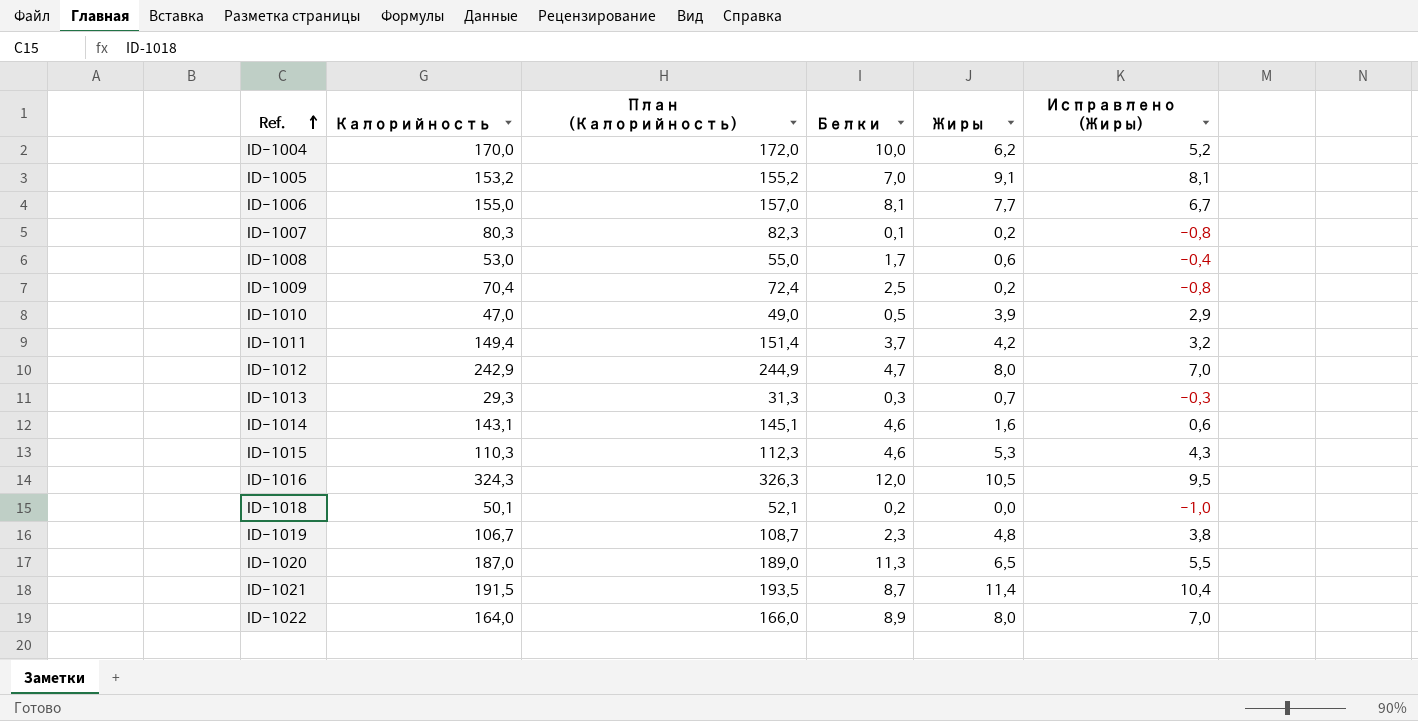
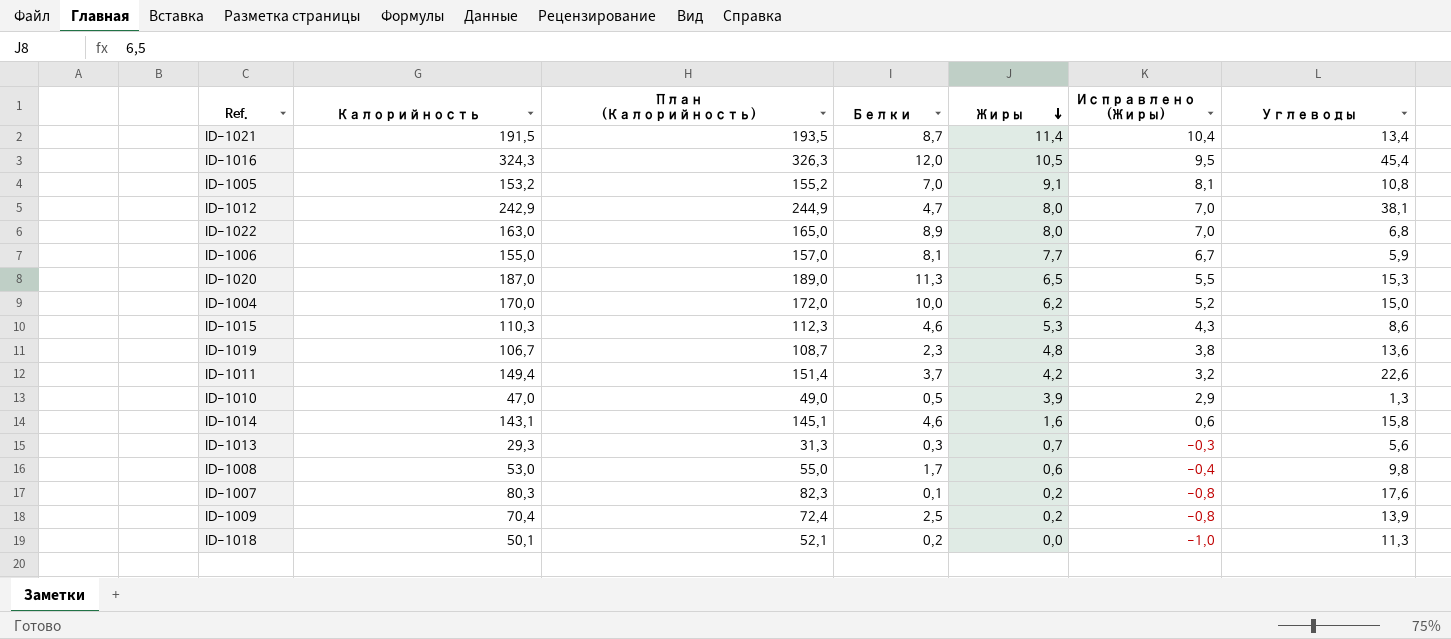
row order: Ref. ascending -> Жиры descending
column Углеводы | position: none -> 7
ID-1022 | Калорийность: 164,0 -> 163,0
ID-1022 | План (Калорийность): 166,0 -> 165,0

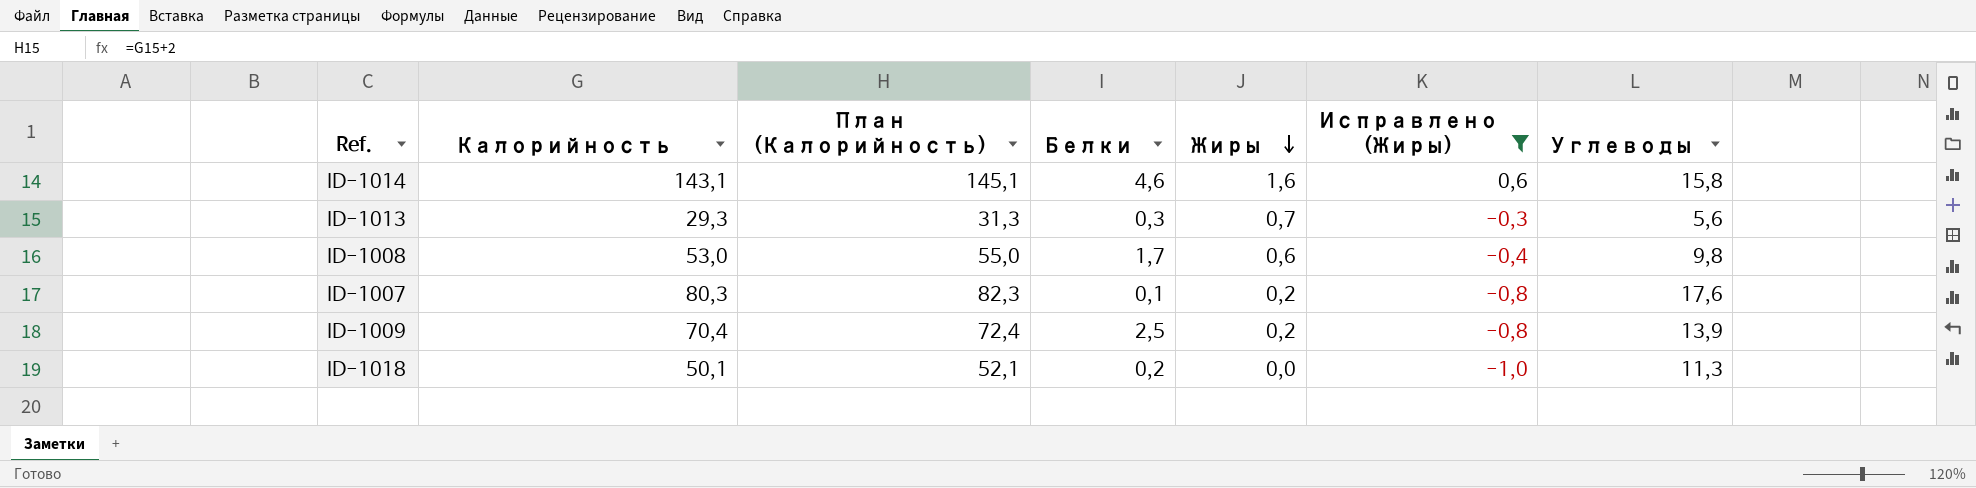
filter: none -> Исправлено (Жиры) <= 0,6

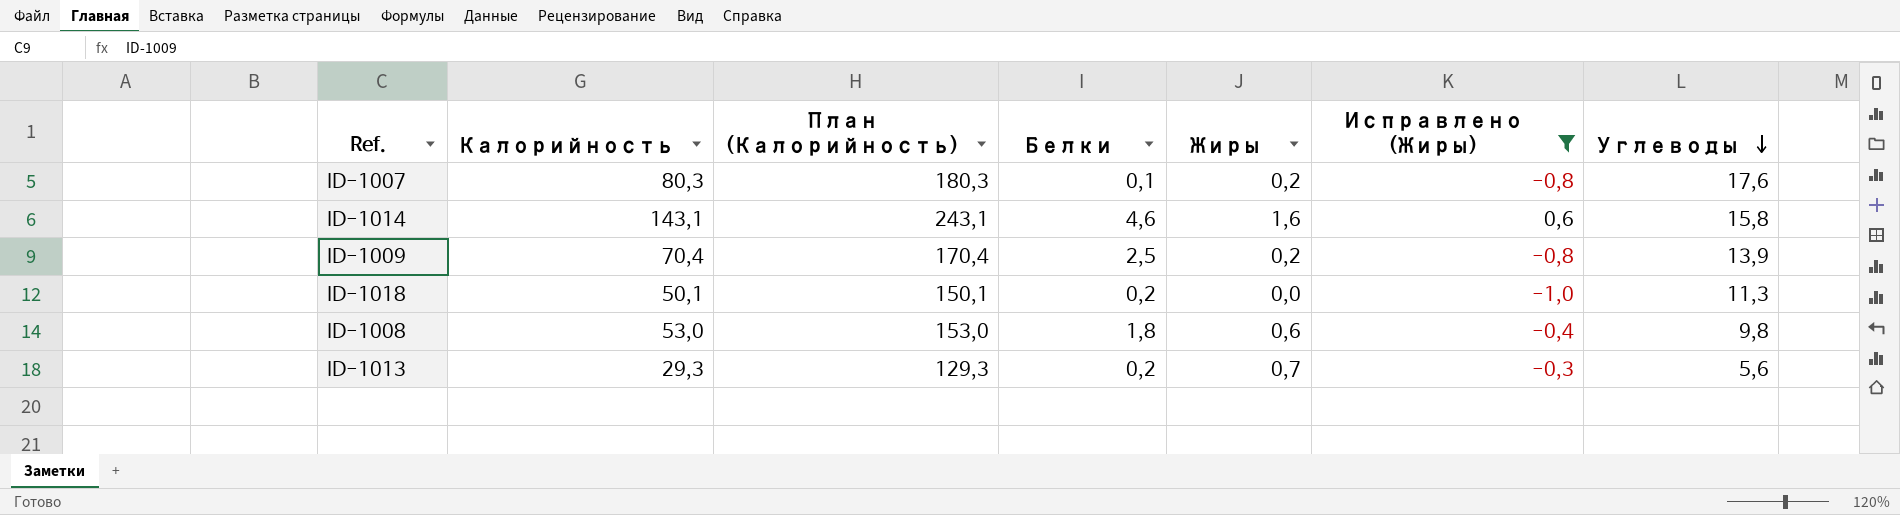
row order: Жиры descending -> Углеводы descending
column План (Калорийность) | formula: [Калорийность] + 2 -> [Калорийность] + 100
ID-1008 | Белки: 1,7 -> 1,8
ID-1013 | Белки: 0,3 -> 0,2

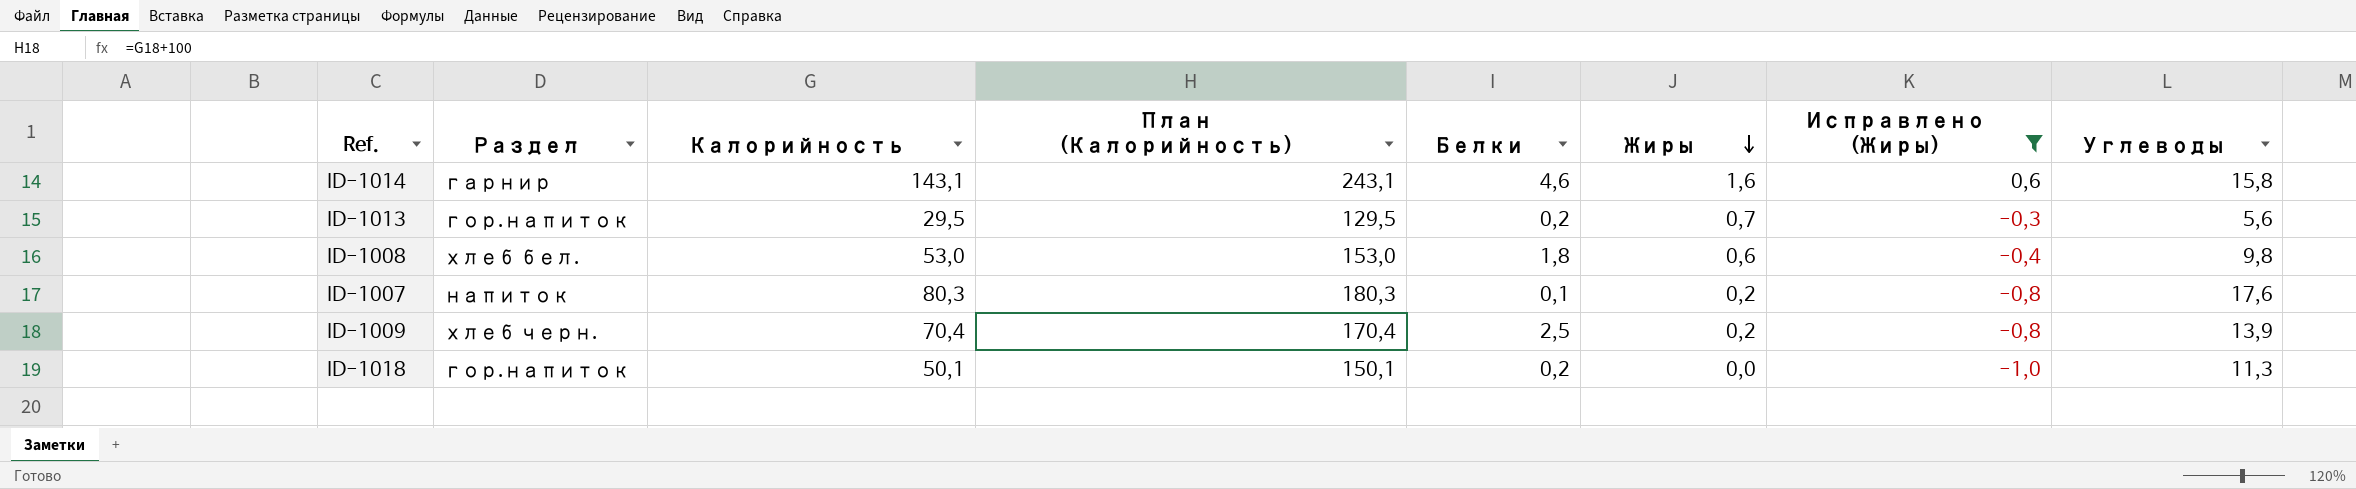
row order: Углеводы descending -> Жиры descending
column Раздел | position: none -> 2
ID-1013 | Калорийность: 29,3 -> 29,5
ID-1013 | План (Калорийность): 129,3 -> 129,5

